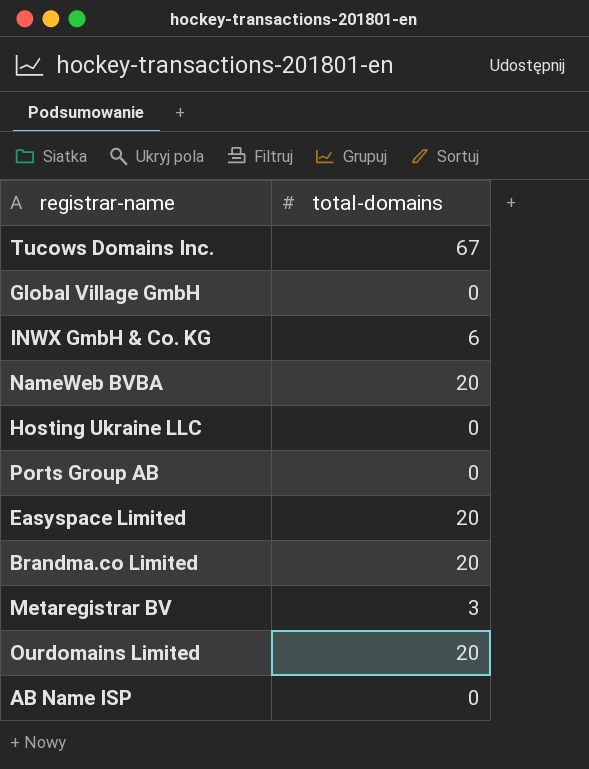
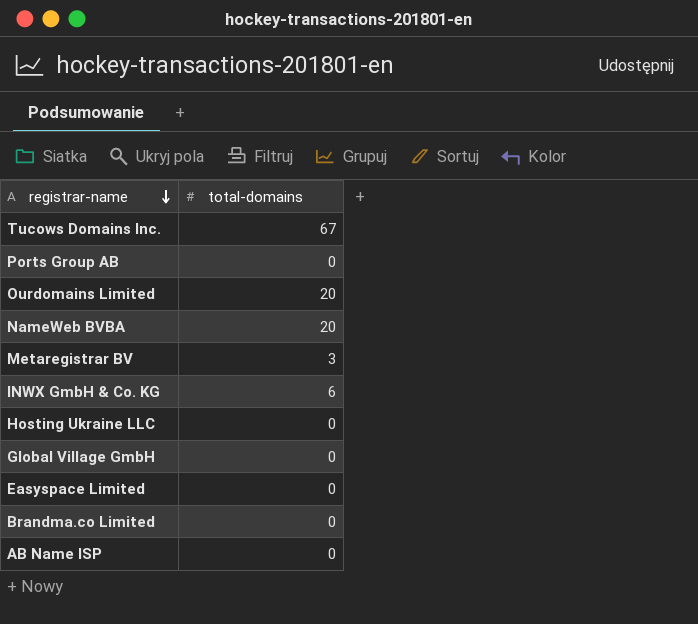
row order: none -> registrar-name descending
Easyspace Limited | total-domains: 20 -> 0
Brandma.co Limited | total-domains: 20 -> 0

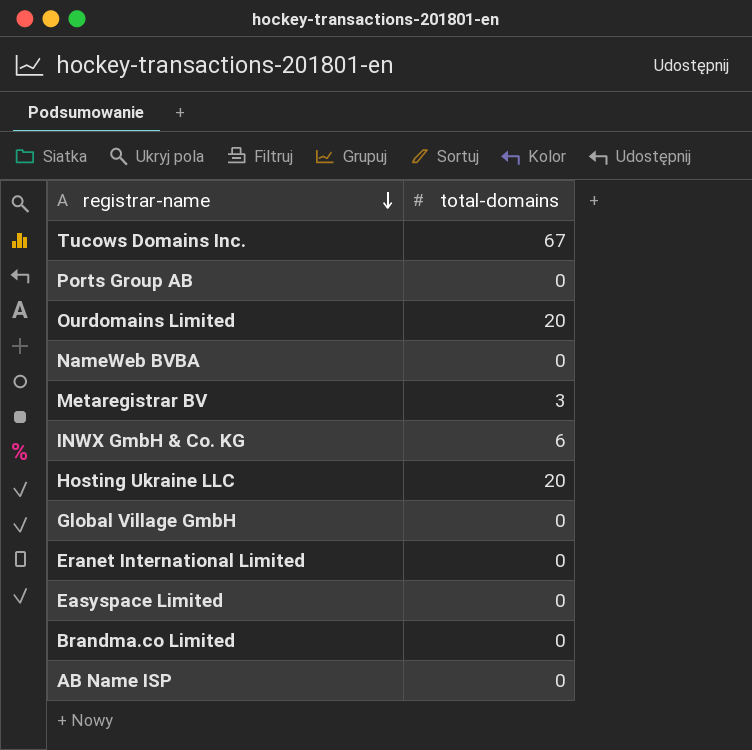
NameWeb BVBA | total-domains: 20 -> 0
Hosting Ukraine LLC | total-domains: 0 -> 20
row Eranet International Limited: none -> 0

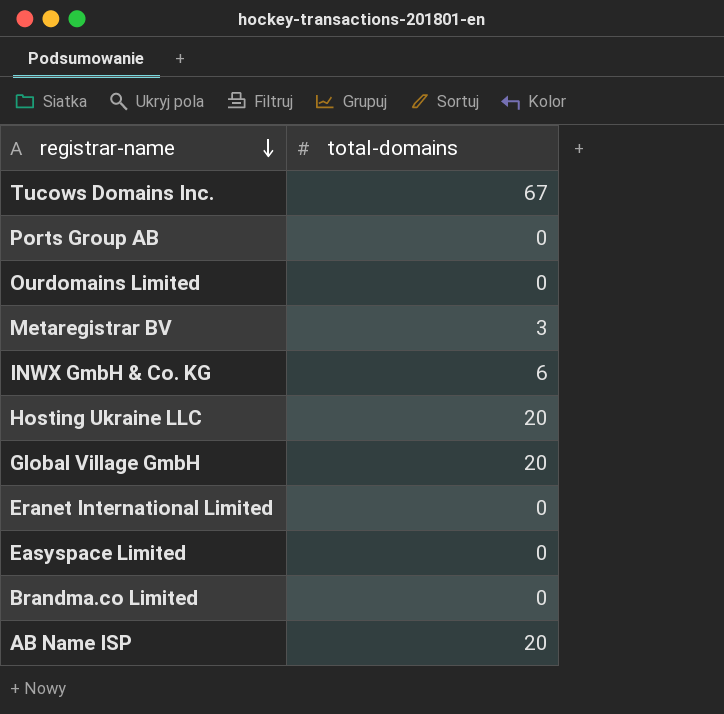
row NameWeb BVBA: 0 -> none
Ourdomains Limited | total-domains: 20 -> 0
Global Village GmbH | total-domains: 0 -> 20
AB Name ISP | total-domains: 0 -> 20

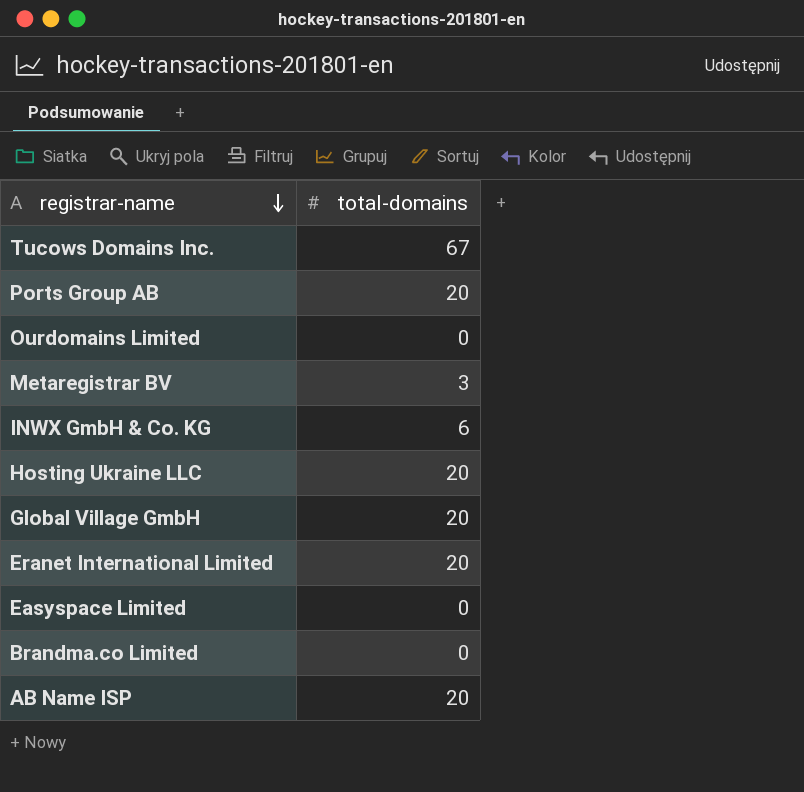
Ports Group AB | total-domains: 0 -> 20
Eranet International Limited | total-domains: 0 -> 20

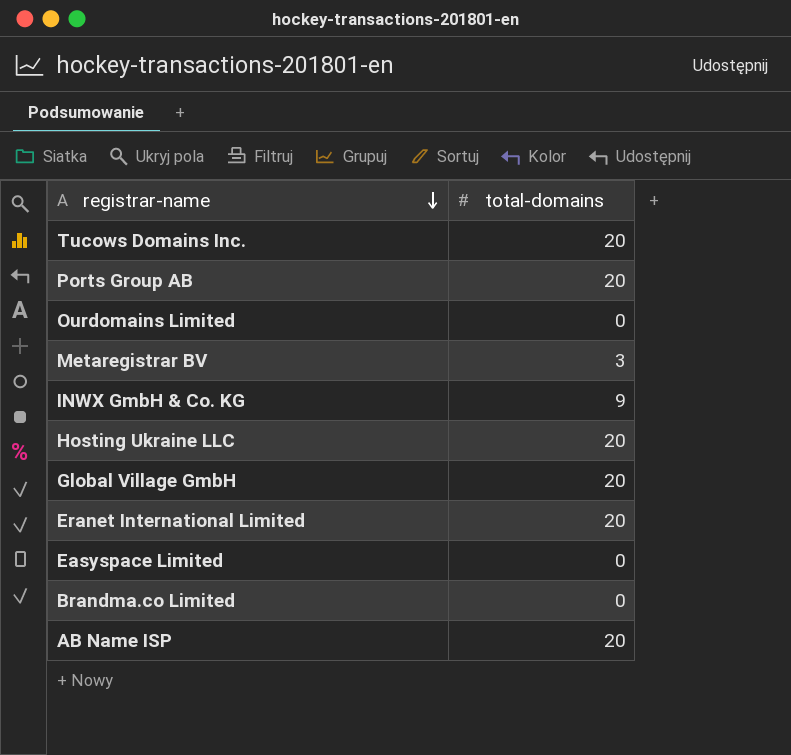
Tucows Domains Inc. | total-domains: 67 -> 20
INWX GmbH & Co. KG | total-domains: 6 -> 9

